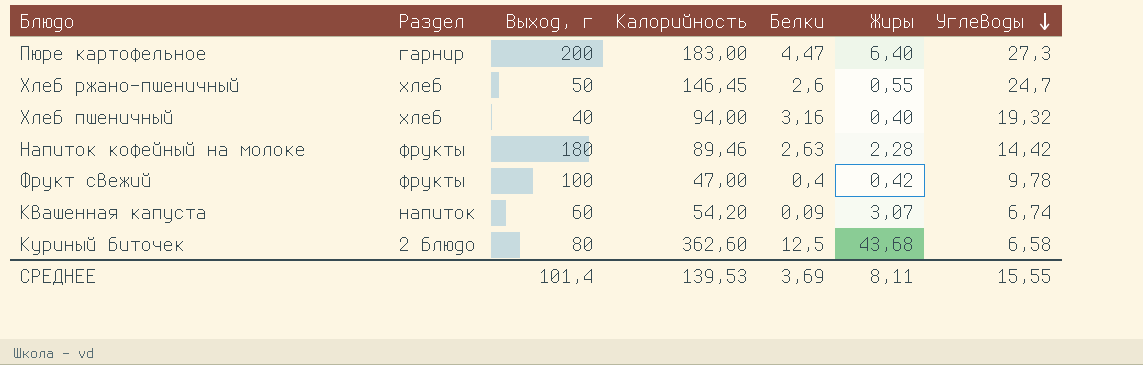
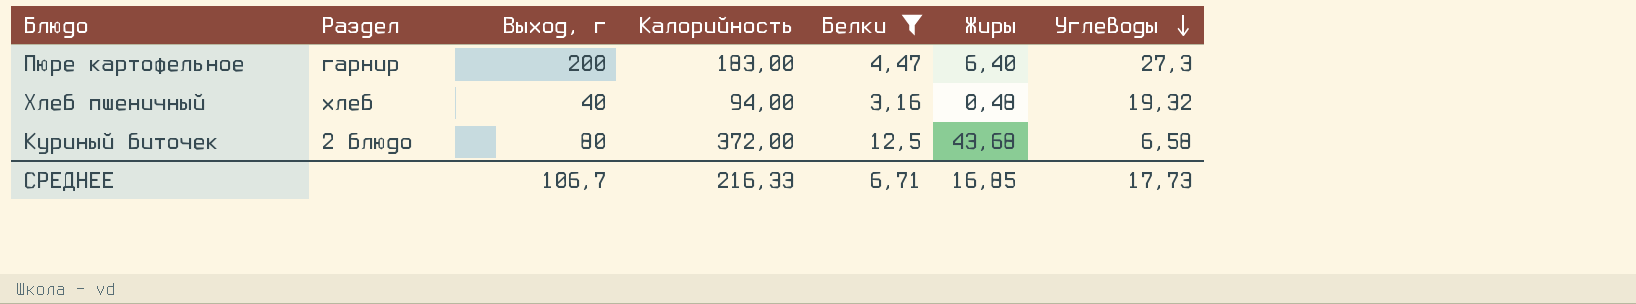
filter: none -> Белки >= 3,16
Хлеб пшеничный | Жиры: 0,40 -> 0,48
Куриный биточек | Калорийность: 362,60 -> 372,00
СРЕДНЕЕ | Выход, г: 101,4 -> 106,7
СРЕДНЕЕ | Калорийность: 139,53 -> 216,33
СРЕДНЕЕ | Белки: 3,69 -> 6,71
СРЕДНЕЕ | Жиры: 8,11 -> 16,85
СРЕДНЕЕ | Углеводы: 15,55 -> 17,73

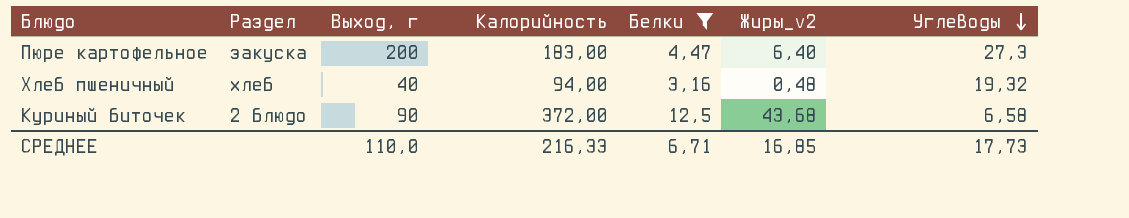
column name: Жиры -> Жиры_v2
Пюре картофельное | Раздел: гарнир -> закуска
Куриный биточек | Выход, г: 80 -> 90
СРЕДНЕЕ | Выход, г: 106,7 -> 110,0

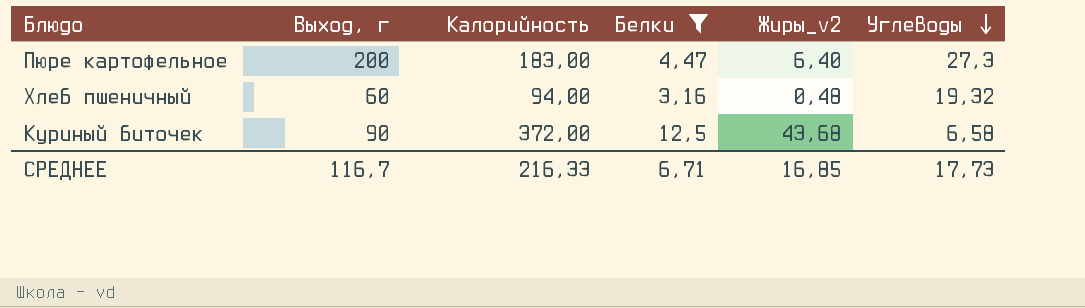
column Раздел | position: 2 -> none
Хлеб пшеничный | Выход, г: 40 -> 60
СРЕДНЕЕ | Выход, г: 110,0 -> 116,7

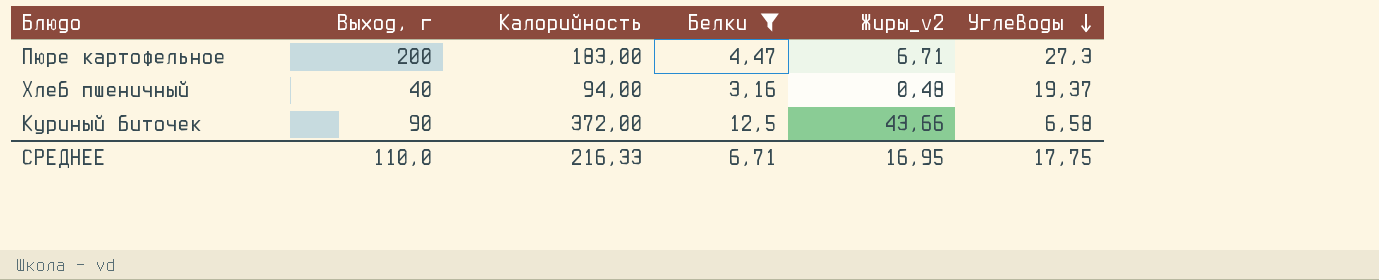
Пюре картофельное | Жиры_v2: 6,40 -> 6,71
Хлеб пшеничный | Выход, г: 60 -> 40
Хлеб пшеничный | Углеводы: 19,32 -> 19,37
Куриный биточек | Жиры_v2: 43,68 -> 43,66
СРЕДНЕЕ | Выход, г: 116,7 -> 110,0
СРЕДНЕЕ | Жиры_v2: 16,85 -> 16,95
СРЕДНЕЕ | Углеводы: 17,73 -> 17,75

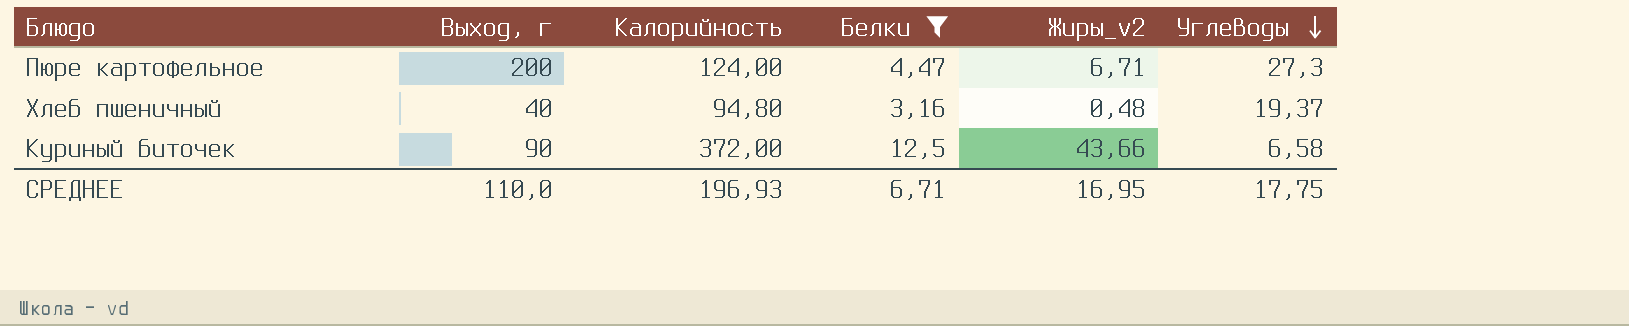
Пюре картофельное | Калорийность: 183,00 -> 124,00
Хлеб пшеничный | Калорийность: 94,00 -> 94,80
СРЕДНЕЕ | Калорийность: 216,33 -> 196,93

